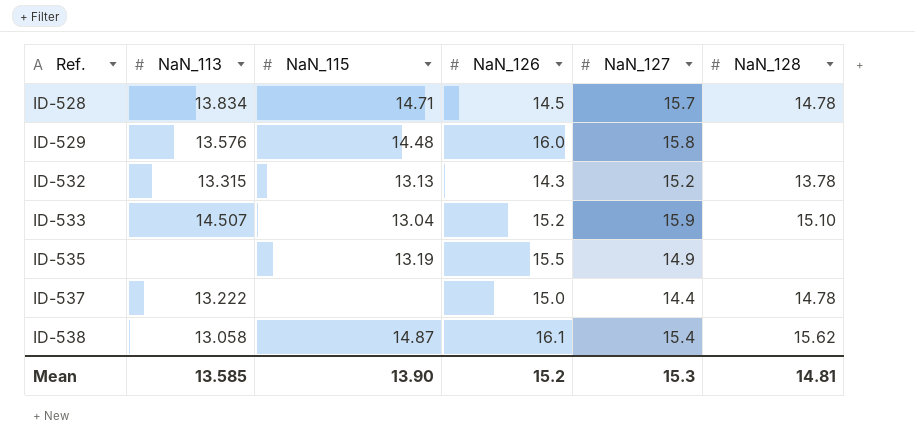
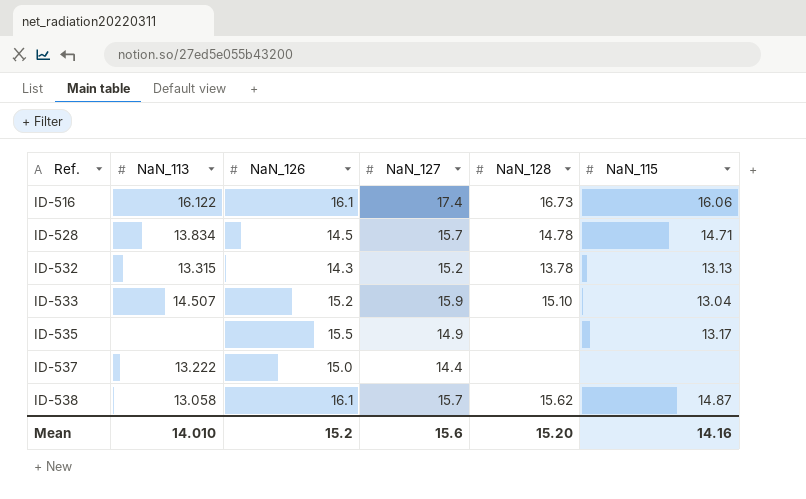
column NaN_115 | position: 3 -> 6
row ID-529: 13.576 | 14.48 | 16.0 | 15.8 | none -> none
row ID-516: none -> 16.122 | 16.1 | 17.4 | 16.73 | 16.06
ID-535 | NaN_115: 13.19 -> 13.17
ID-537 | NaN_128: 14.78 -> none
ID-538 | NaN_127: 15.4 -> 15.7
Mean | NaN_113: 13.585 -> 14.010
Mean | NaN_127: 15.3 -> 15.6
Mean | NaN_128: 14.81 -> 15.20
Mean | NaN_115: 13.90 -> 14.16

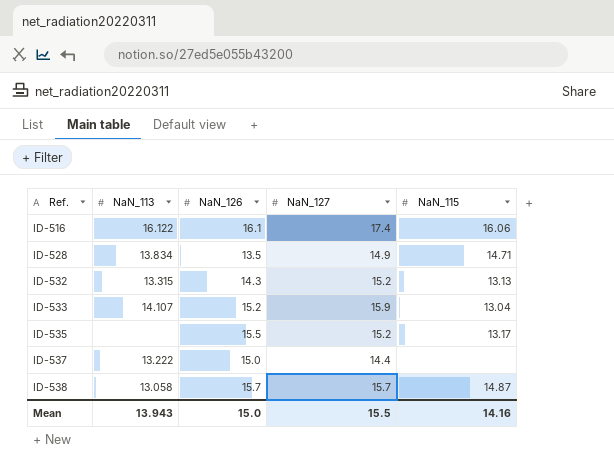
column NaN_128 | position: 5 -> none
ID-528 | NaN_126: 14.5 -> 13.5
ID-528 | NaN_127: 15.7 -> 14.9
ID-533 | NaN_113: 14.507 -> 14.107
ID-535 | NaN_127: 14.9 -> 15.2
ID-538 | NaN_126: 16.1 -> 15.7
Mean | NaN_113: 14.010 -> 13.943
Mean | NaN_126: 15.2 -> 15.0
Mean | NaN_127: 15.6 -> 15.5

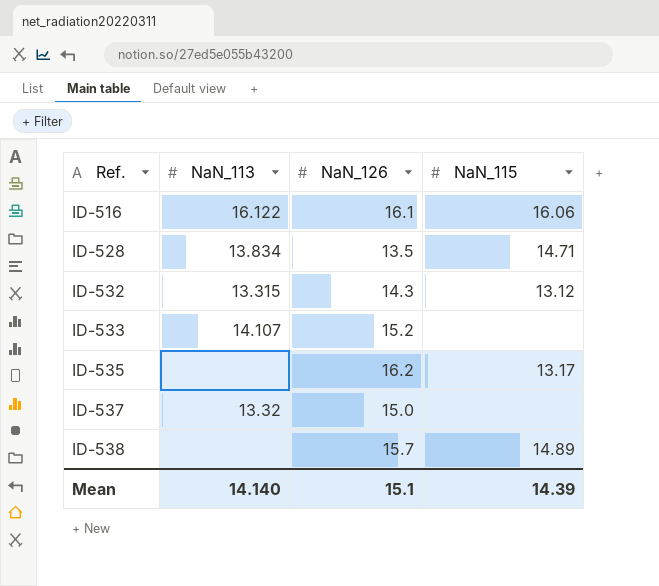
column NaN_127 | position: 4 -> none
ID-532 | NaN_115: 13.13 -> 13.12
ID-533 | NaN_115: 13.04 -> none
ID-535 | NaN_126: 15.5 -> 16.2
ID-537 | NaN_113: 13.222 -> 13.32
ID-538 | NaN_113: 13.058 -> none
ID-538 | NaN_115: 14.87 -> 14.89
Mean | NaN_113: 13.943 -> 14.140
Mean | NaN_126: 15.0 -> 15.1
Mean | NaN_115: 14.16 -> 14.39

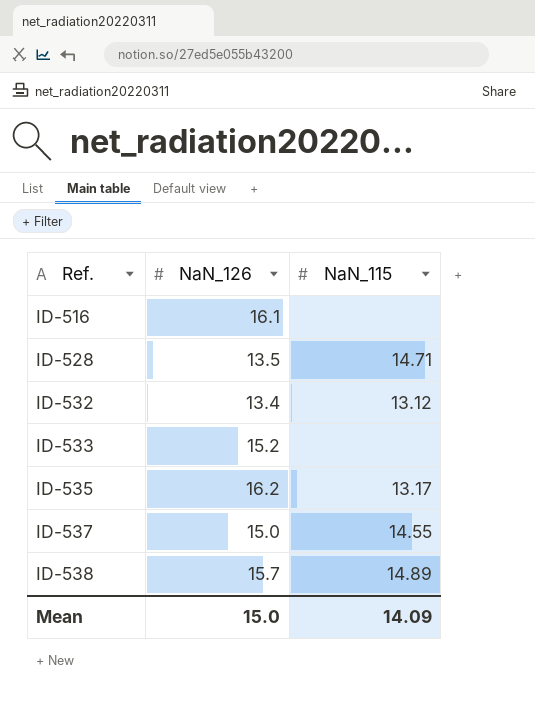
column NaN_113 | position: 2 -> none
ID-516 | NaN_115: 16.06 -> none
ID-532 | NaN_126: 14.3 -> 13.4
ID-537 | NaN_115: none -> 14.55
Mean | NaN_126: 15.1 -> 15.0
Mean | NaN_115: 14.39 -> 14.09

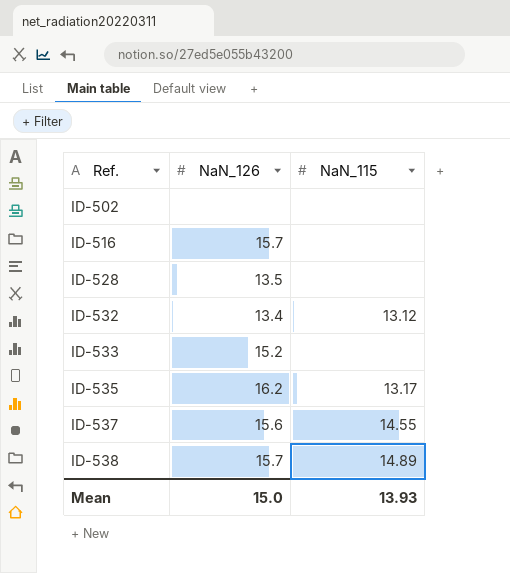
row ID-502: none -> none | none
ID-516 | NaN_126: 16.1 -> 15.7
ID-528 | NaN_115: 14.71 -> none
ID-537 | NaN_126: 15.0 -> 15.6
Mean | NaN_115: 14.09 -> 13.93

